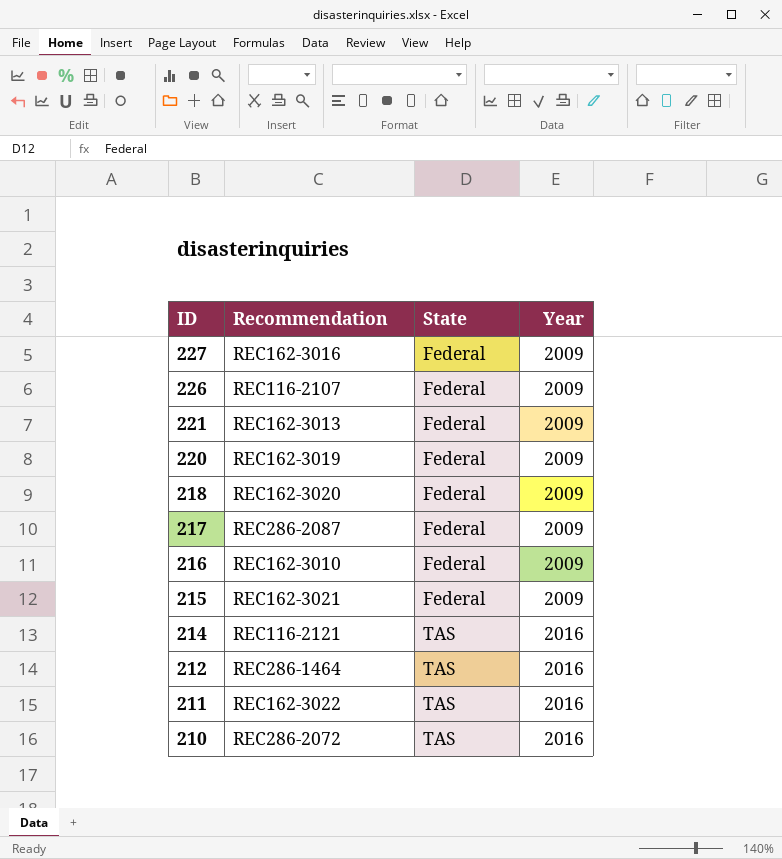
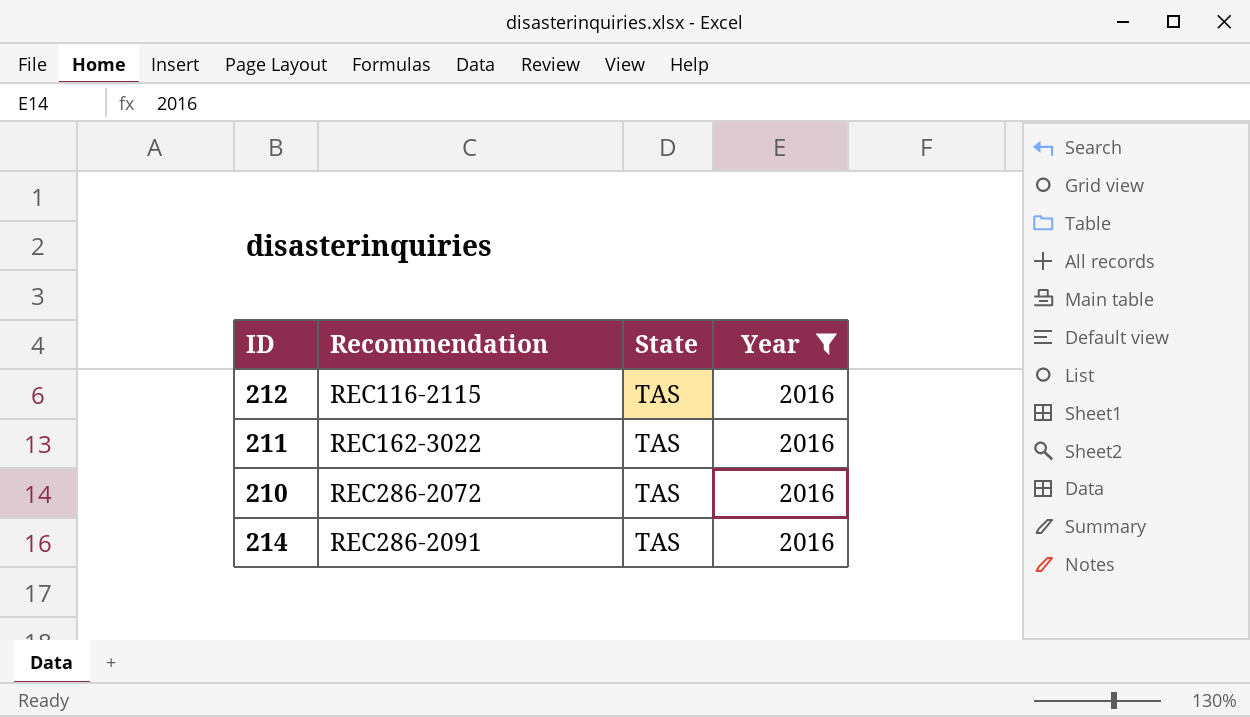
filter: none -> Year = 2016
row order: ID descending -> Recommendation ascending
212 | Recommendation: REC286-1464 -> REC116-2115
214 | Recommendation: REC116-2121 -> REC286-2091

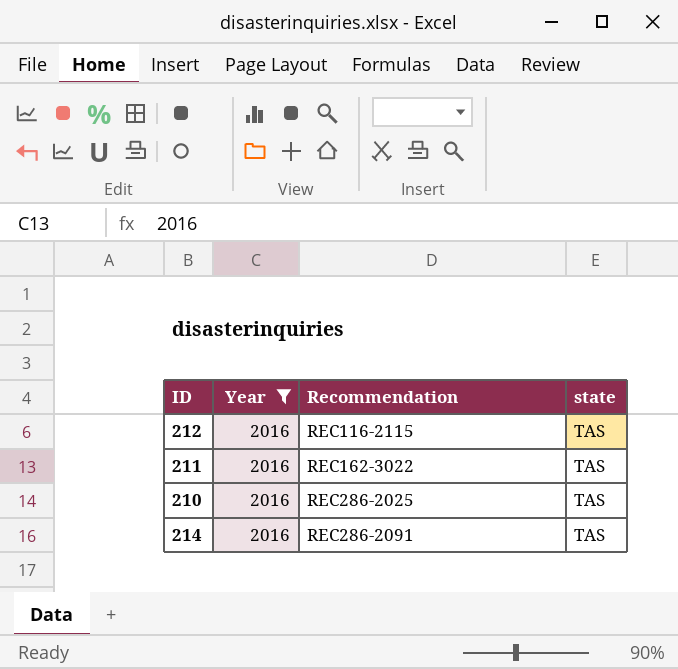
column Year | position: 4 -> 2
column name: State -> state
210 | Recommendation: REC286-2072 -> REC286-2025

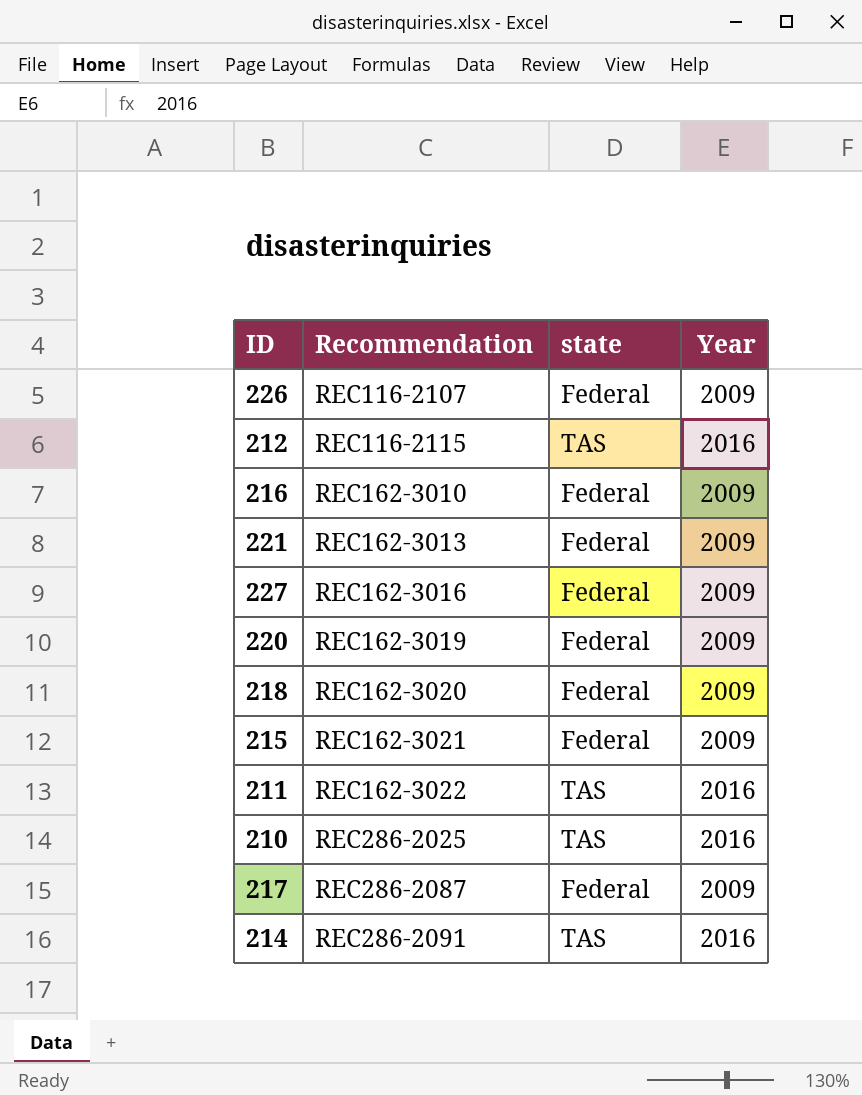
filter: Year = 2016 -> none
column Year | position: 2 -> 4

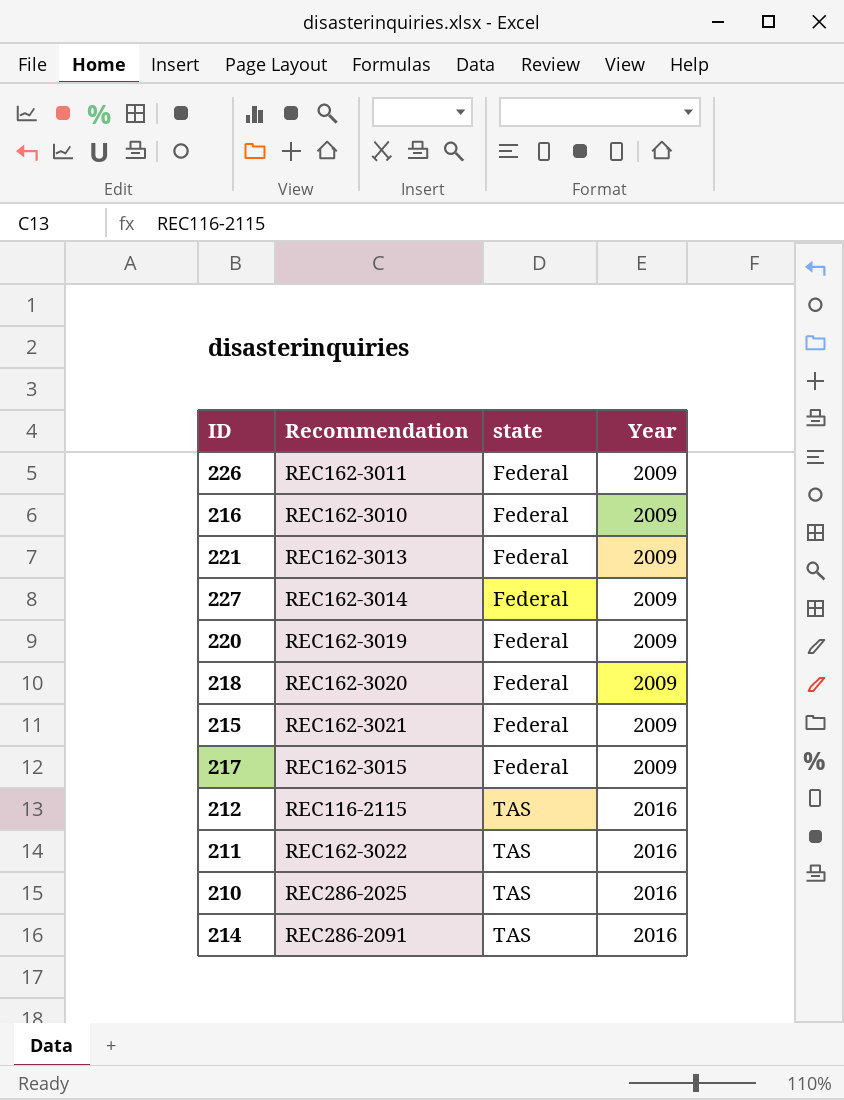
row order: Recommendation ascending -> state ascending
226 | Recommendation: REC116-2107 -> REC162-3011
227 | Recommendation: REC162-3016 -> REC162-3014
217 | Recommendation: REC286-2087 -> REC162-3015

